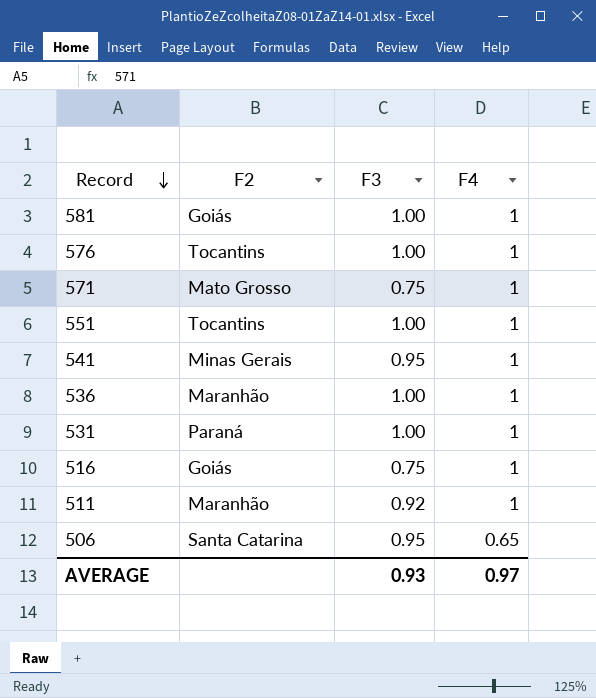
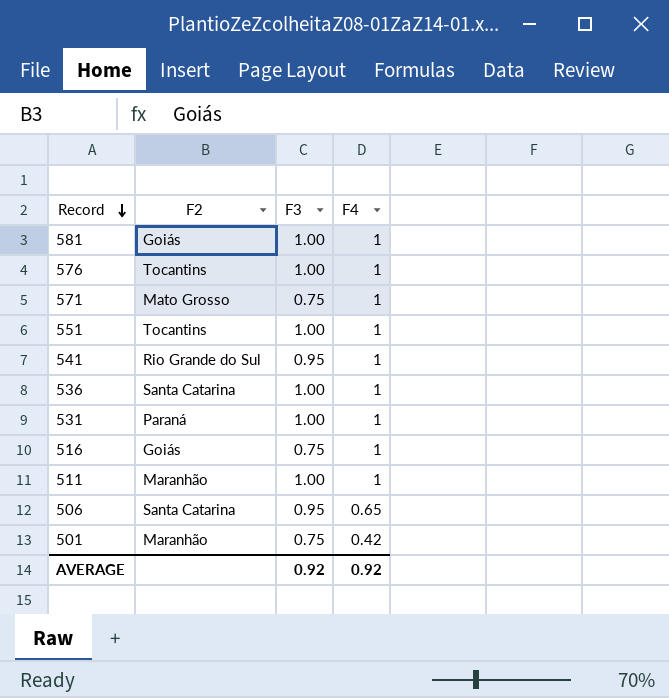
541 | F2: Minas Gerais -> Rio Grande do Sul
536 | F2: Maranhão -> Santa Catarina
511 | F3: 0.92 -> 1.00
row 501: none -> Maranhão | 0.75 | 0.42
AVERAGE | F3: 0.93 -> 0.92
AVERAGE | F4: 0.97 -> 0.92

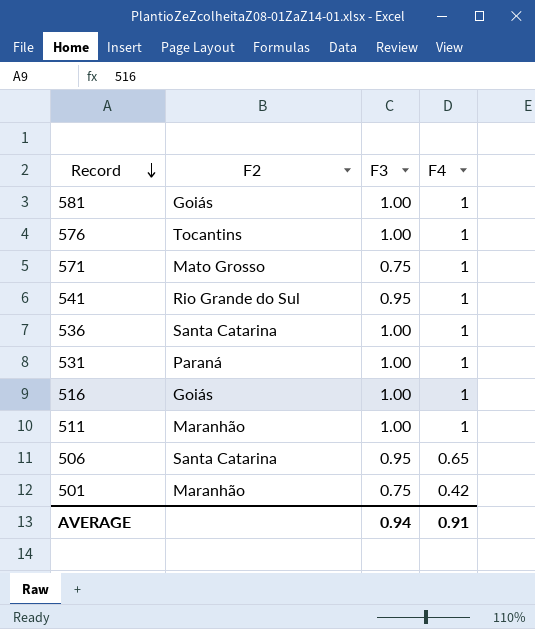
row 551: Tocantins | 1.00 | 1 -> none
516 | F3: 0.75 -> 1.00
AVERAGE | F3: 0.92 -> 0.94
AVERAGE | F4: 0.92 -> 0.91

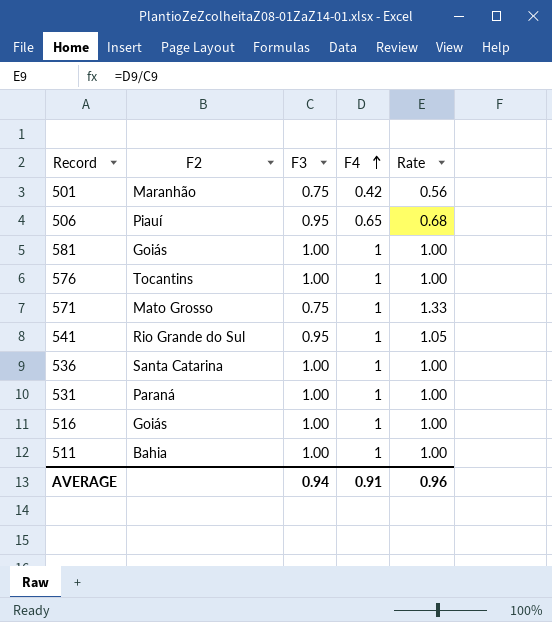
row order: Record descending -> F4 ascending
column Rate | formula: none -> [F4] / [F3]
506 | F2: Santa Catarina -> Piauí
511 | F2: Maranhão -> Bahia

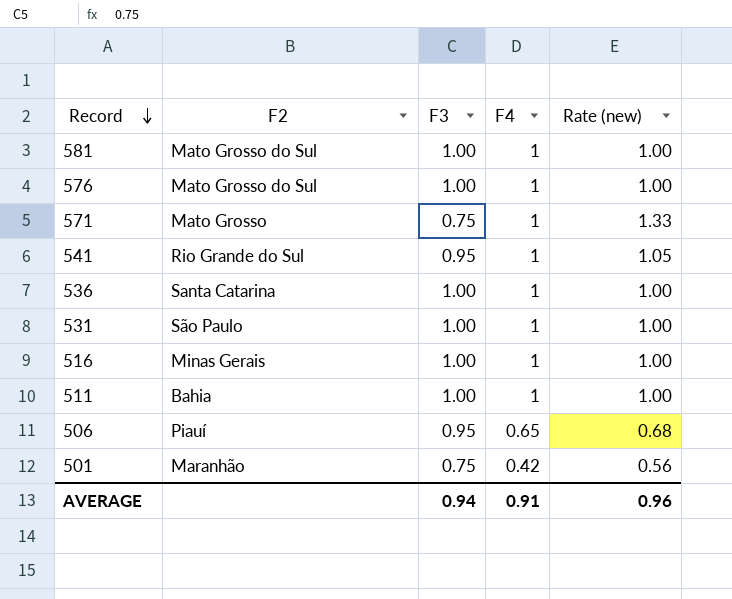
row order: F4 ascending -> Record descending
column name: Rate -> Rate (new)
581 | F2: Goiás -> Mato Grosso do Sul
576 | F2: Tocantins -> Mato Grosso do Sul
531 | F2: Paraná -> São Paulo
516 | F2: Goiás -> Minas Gerais

